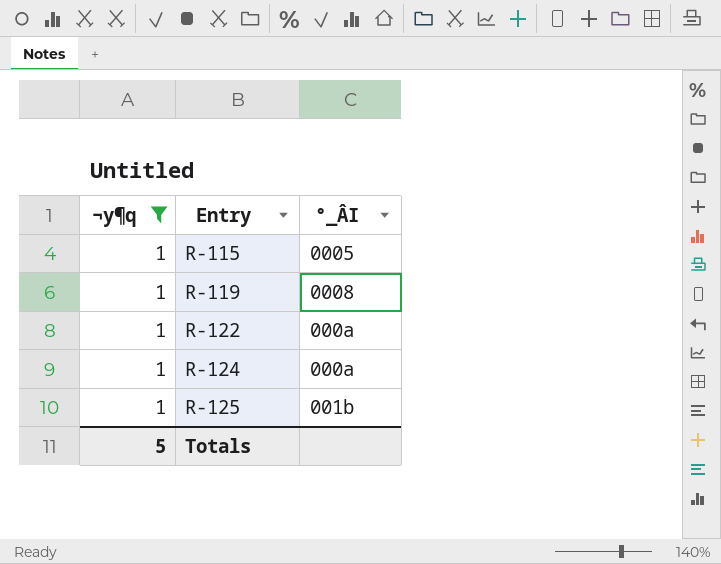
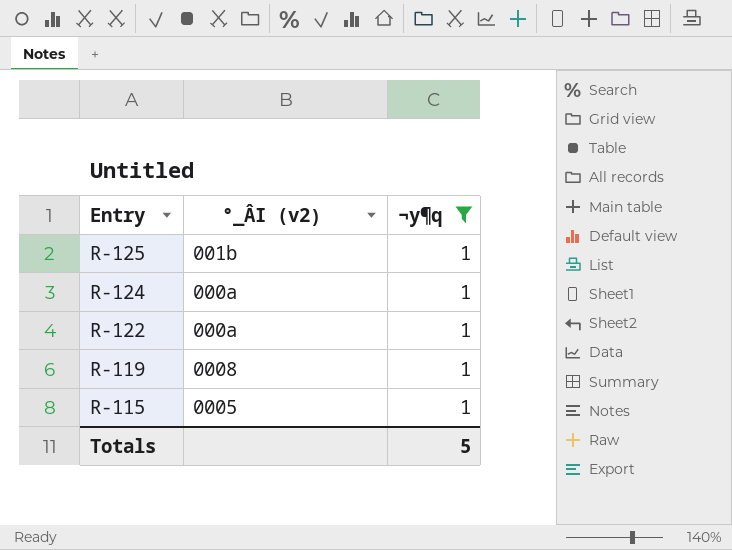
row order: Entry ascending -> Entry descending
column name: °_ÂI -> °_ÂI (v2)
column ¬y¶q | position: 1 -> 3

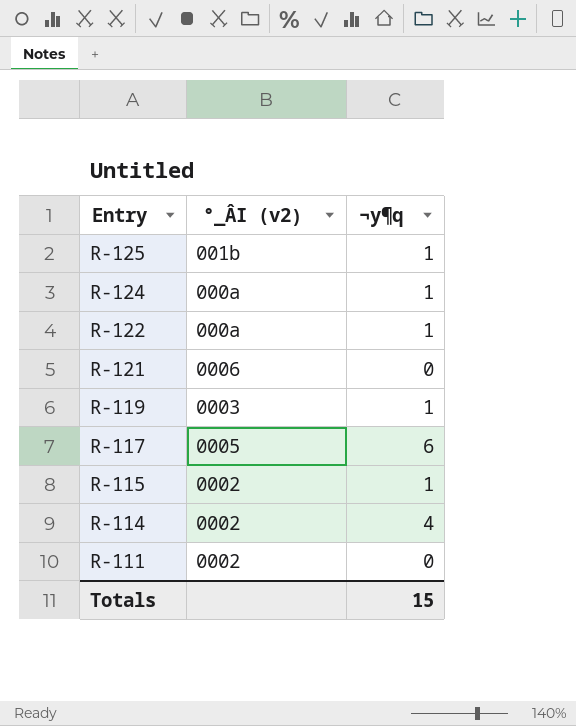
filter: ¬y¶q = 1 -> none
R-119 | °_ÂI (v2): 0008 -> 0003
R-115 | °_ÂI (v2): 0005 -> 0002
Totals | ¬y¶q: 5 -> 15

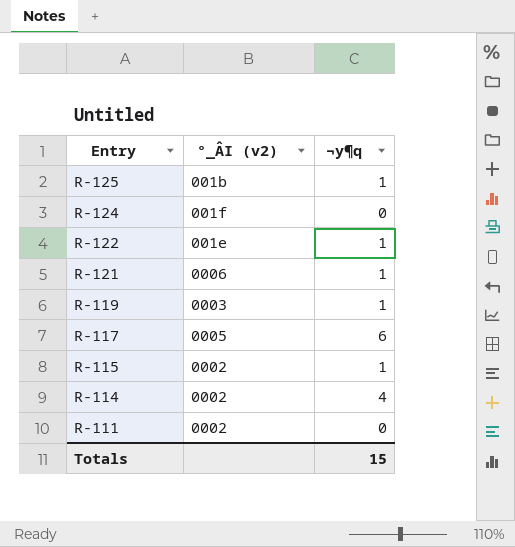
R-124 | °_ÂI (v2): 000a -> 001f
R-124 | ¬y¶q: 1 -> 0
R-122 | °_ÂI (v2): 000a -> 001e
R-121 | ¬y¶q: 0 -> 1

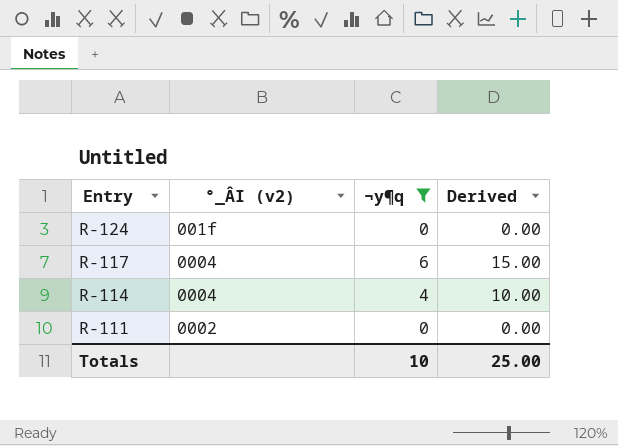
filter: none -> ¬y¶q != 1
column Derived | formula: none -> [¬y¶q] * 2.5
R-117 | °_ÂI (v2): 0005 -> 0004
R-114 | °_ÂI (v2): 0002 -> 0004
Totals | ¬y¶q: 15 -> 10

